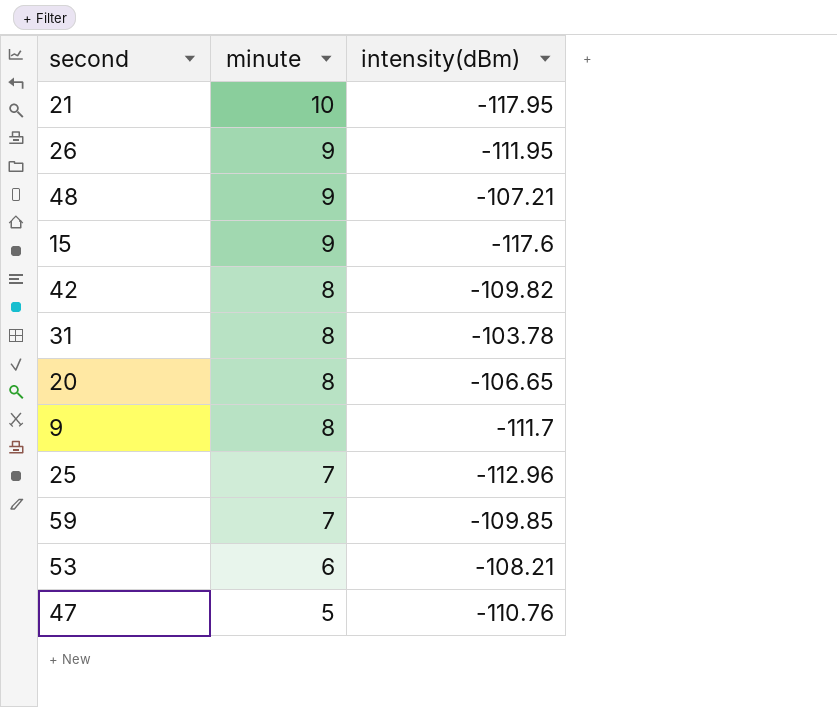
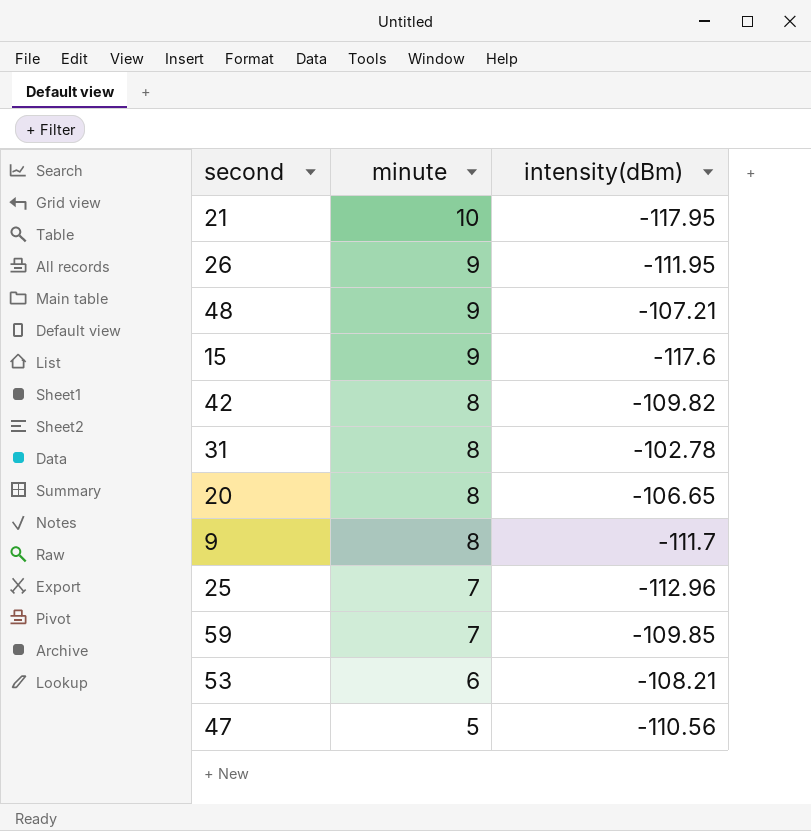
31 | intensity(dBm): -103.78 -> -102.78
47 | intensity(dBm): -110.76 -> -110.56

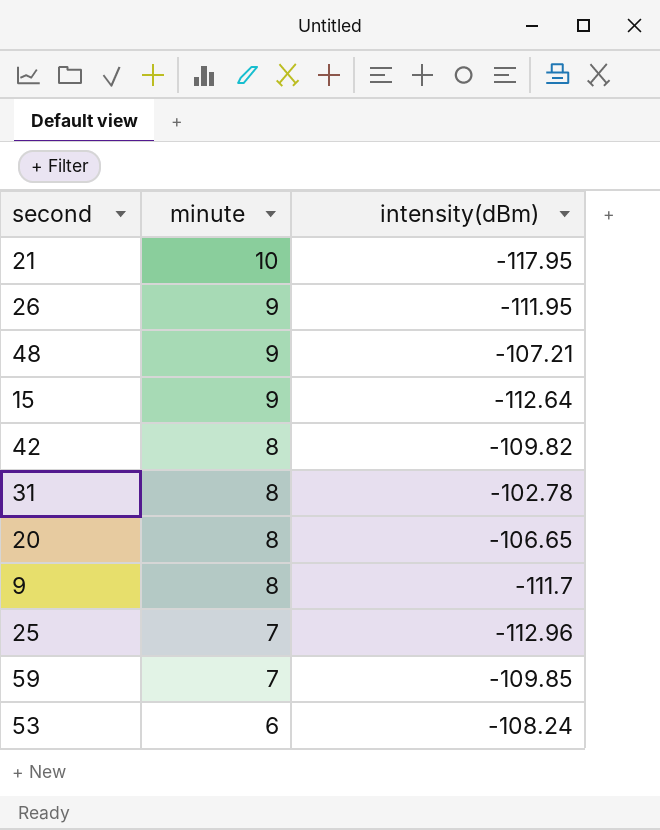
row 47: 5 | -110.56 -> none
15 | intensity(dBm): -117.6 -> -112.64
53 | intensity(dBm): -108.21 -> -108.24

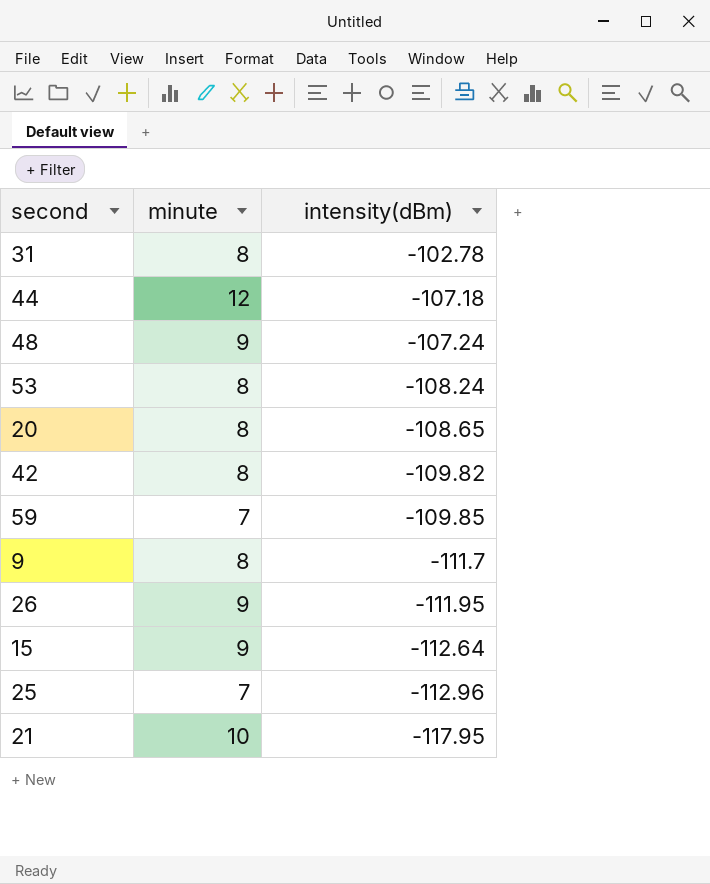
row order: minute descending -> intensity(dBm) descending
row 44: none -> 12 | -107.18
48 | intensity(dBm): -107.21 -> -107.24
53 | minute: 6 -> 8
20 | intensity(dBm): -106.65 -> -108.65

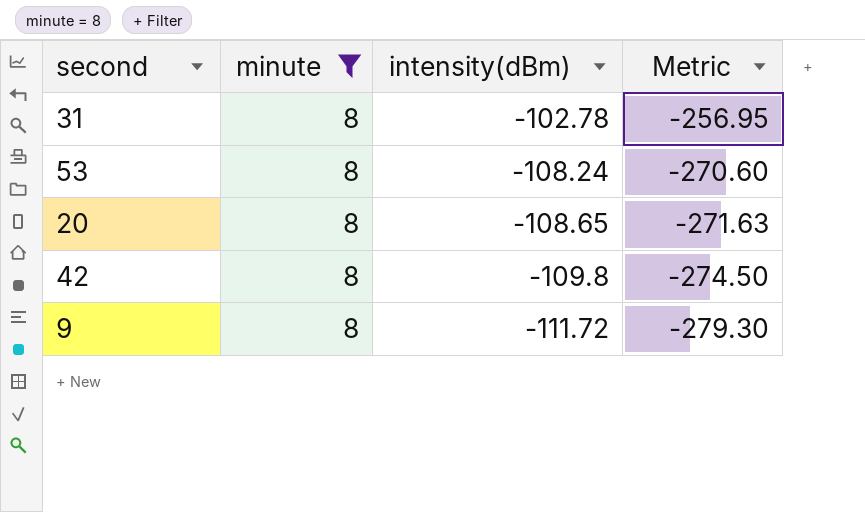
filter: none -> minute = 8
column Metric | formula: none -> [intensity(dBm)] * 2.5
42 | intensity(dBm): -109.82 -> -109.8
9 | intensity(dBm): -111.7 -> -111.72

